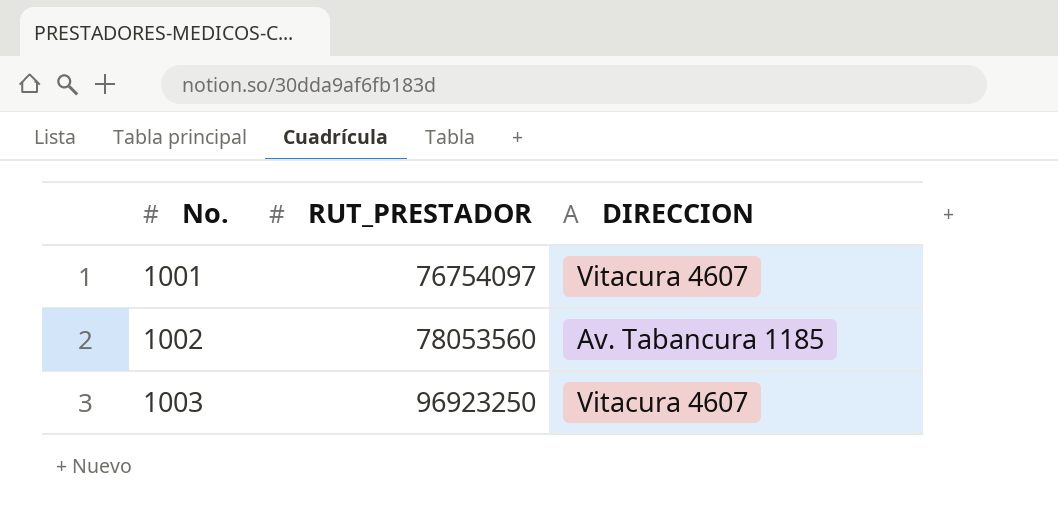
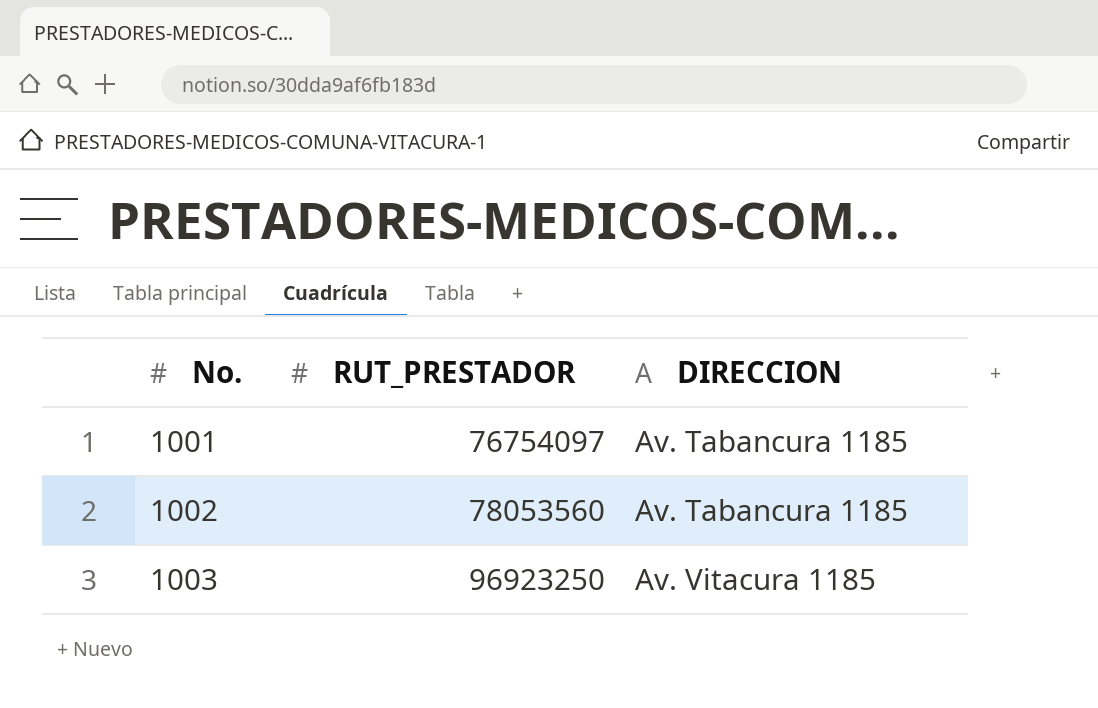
1001 | DIRECCION: Vitacura 4607 -> Av. Tabancura 1185
1003 | DIRECCION: Vitacura 4607 -> Av. Vitacura 1185

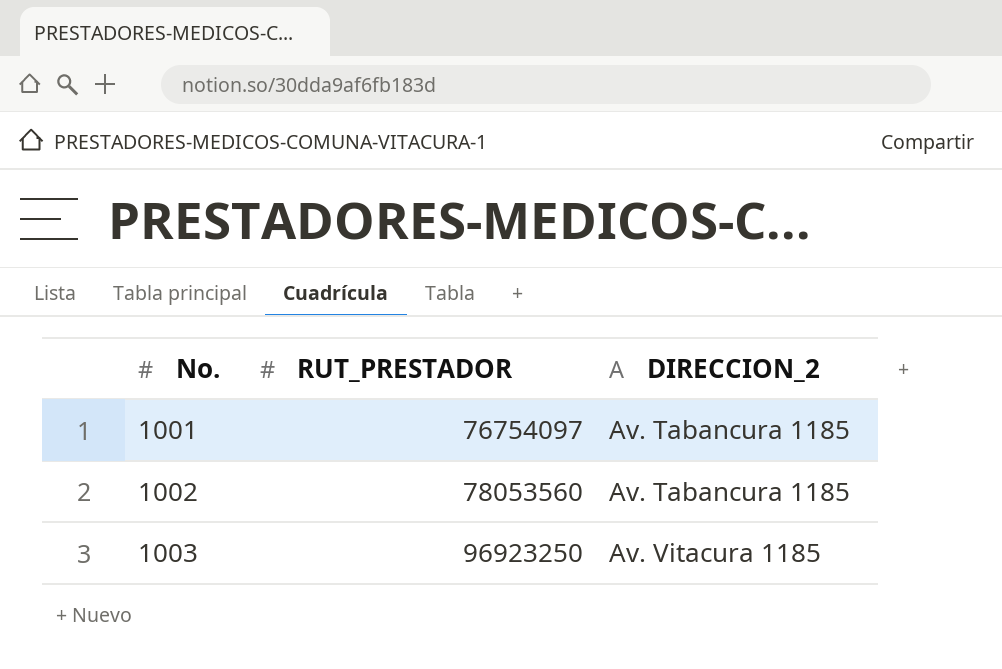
column name: DIRECCION -> DIRECCION_2

